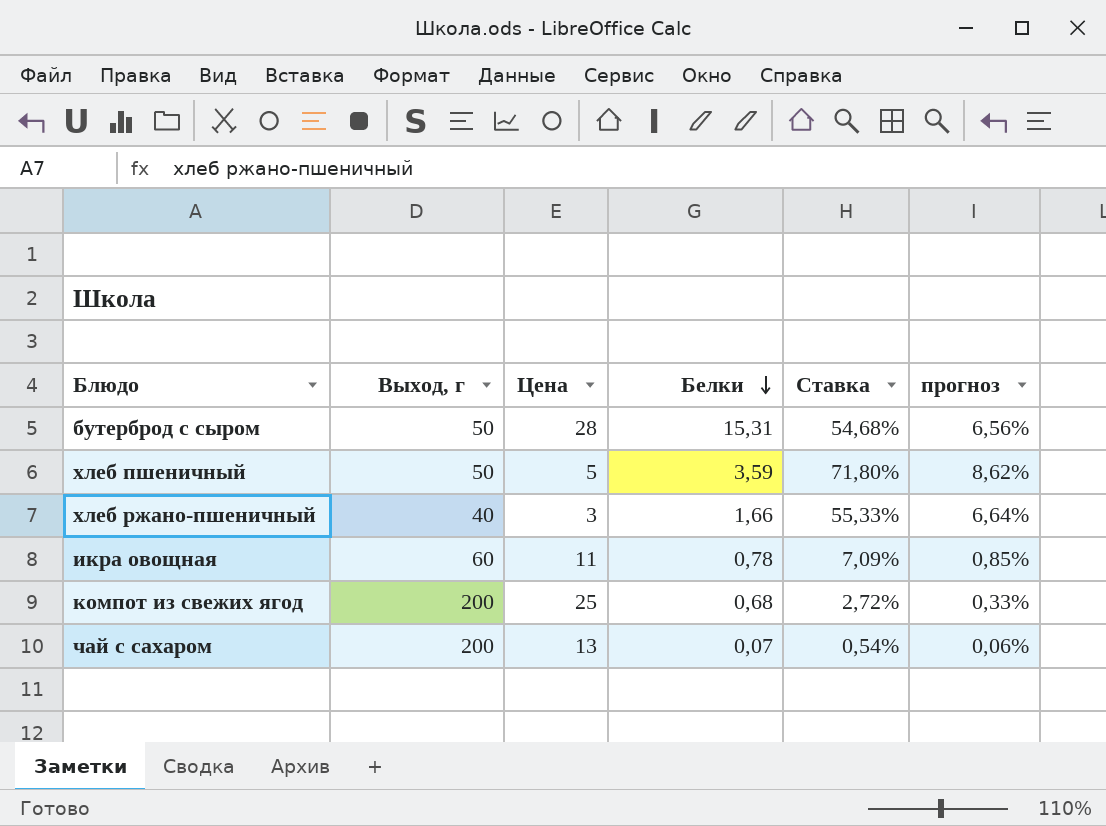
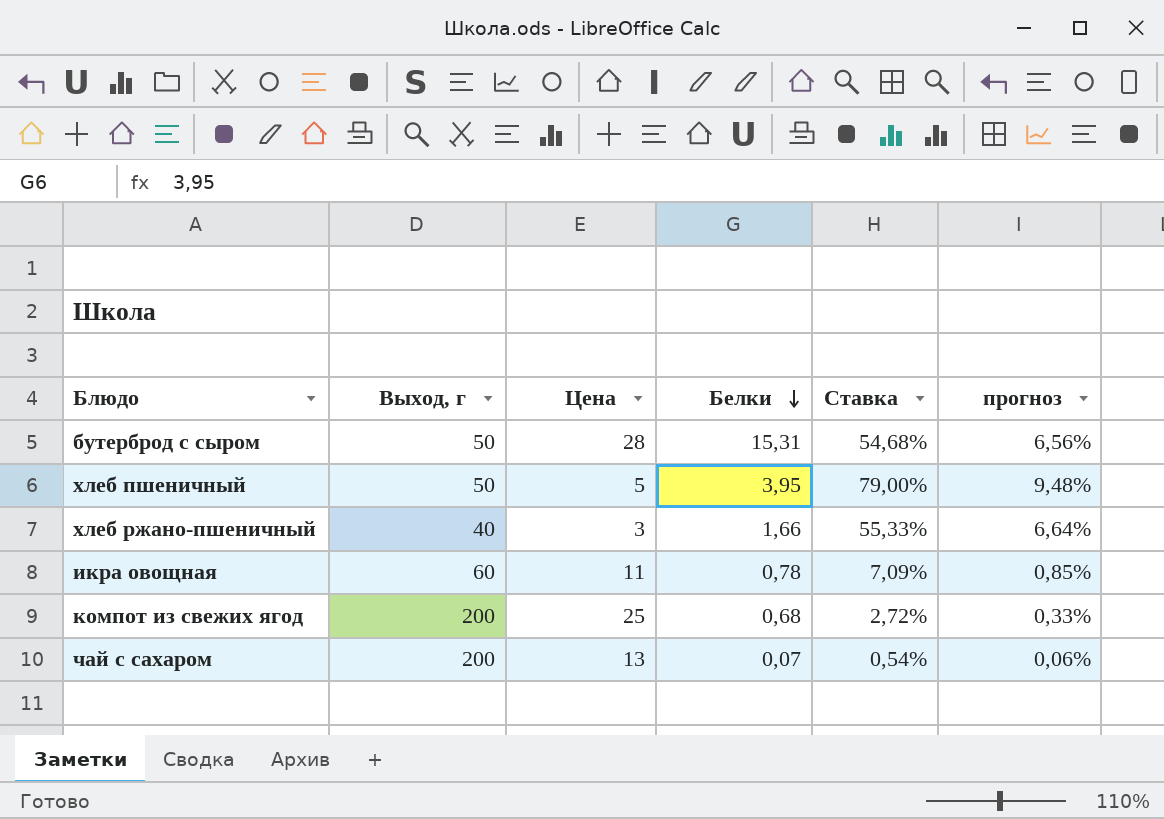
хлеб пшеничный | Белки: 3,59 -> 3,95
хлеб пшеничный | Ставка: 71,80% -> 79,00%
хлеб пшеничный | прогноз: 8,62% -> 9,48%

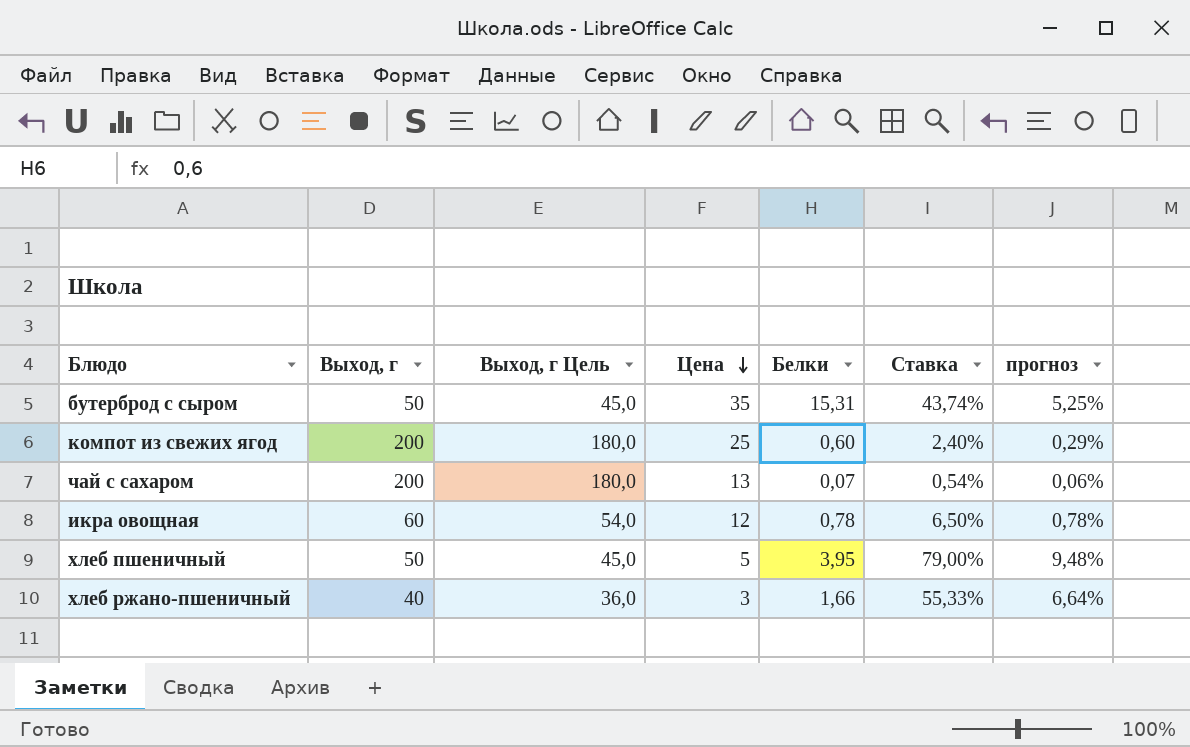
row order: Белки descending -> Цена descending
column Выход, г Цель | formula: none -> [Выход, г] * 0,9
бутерброд с сыром | Цена: 28 -> 35
бутерброд с сыром | Ставка: 54,68% -> 43,74%
бутерброд с сыром | прогноз: 6,56% -> 5,25%
компот из свежих ягод | Белки: 0,68 -> 0,60
компот из свежих ягод | Ставка: 2,72% -> 2,40%
компот из свежих ягод | прогноз: 0,33% -> 0,29%
икра овощная | Цена: 11 -> 12
икра овощная | Ставка: 7,09% -> 6,50%
икра овощная | прогноз: 0,85% -> 0,78%

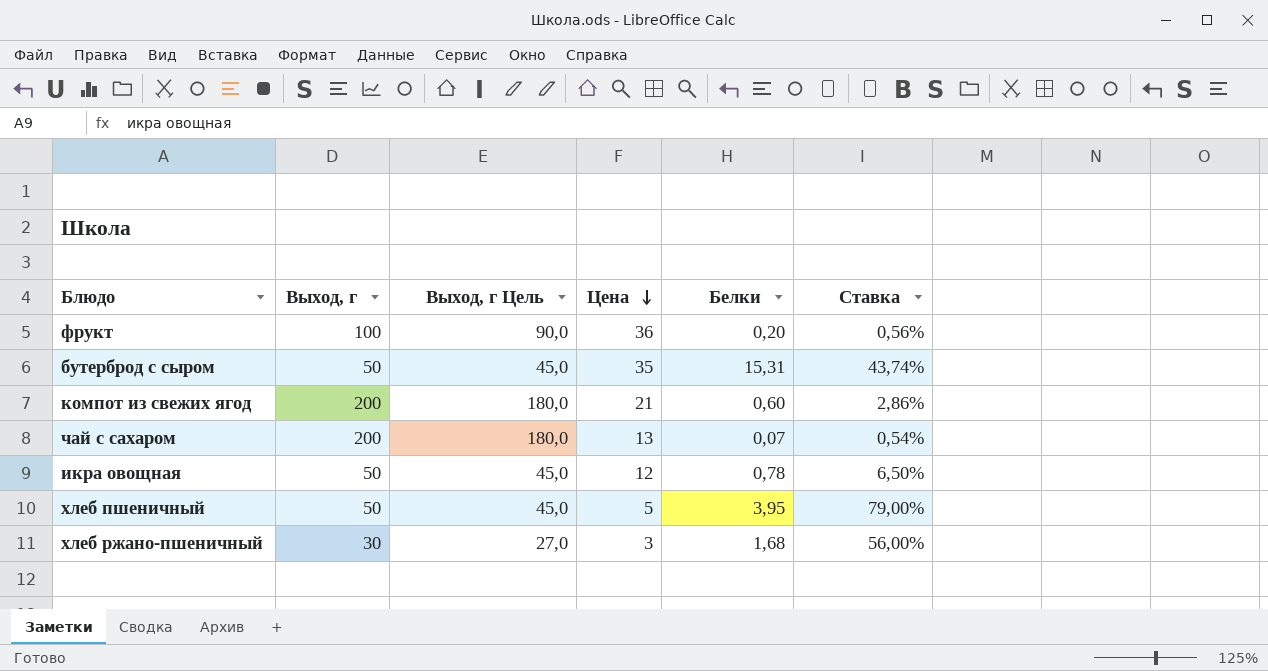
column прогноз | formula: [Ставка] * 0,12 -> none
row фрукт: none -> 100 | 90,0 | 36 | 0,20 | 0,56%
компот из свежих ягод | Цена: 25 -> 21
компот из свежих ягод | Ставка: 2,40% -> 2,86%
икра овощная | Выход, г: 60 -> 50
икра овощная | Выход, г Цель: 54,0 -> 45,0
хлеб ржано-пшеничный | Выход, г: 40 -> 30
хлеб ржано-пшеничный | Выход, г Цель: 36,0 -> 27,0
хлеб ржано-пшеничный | Белки: 1,66 -> 1,68
хлеб ржано-пшеничный | Ставка: 55,33% -> 56,00%

